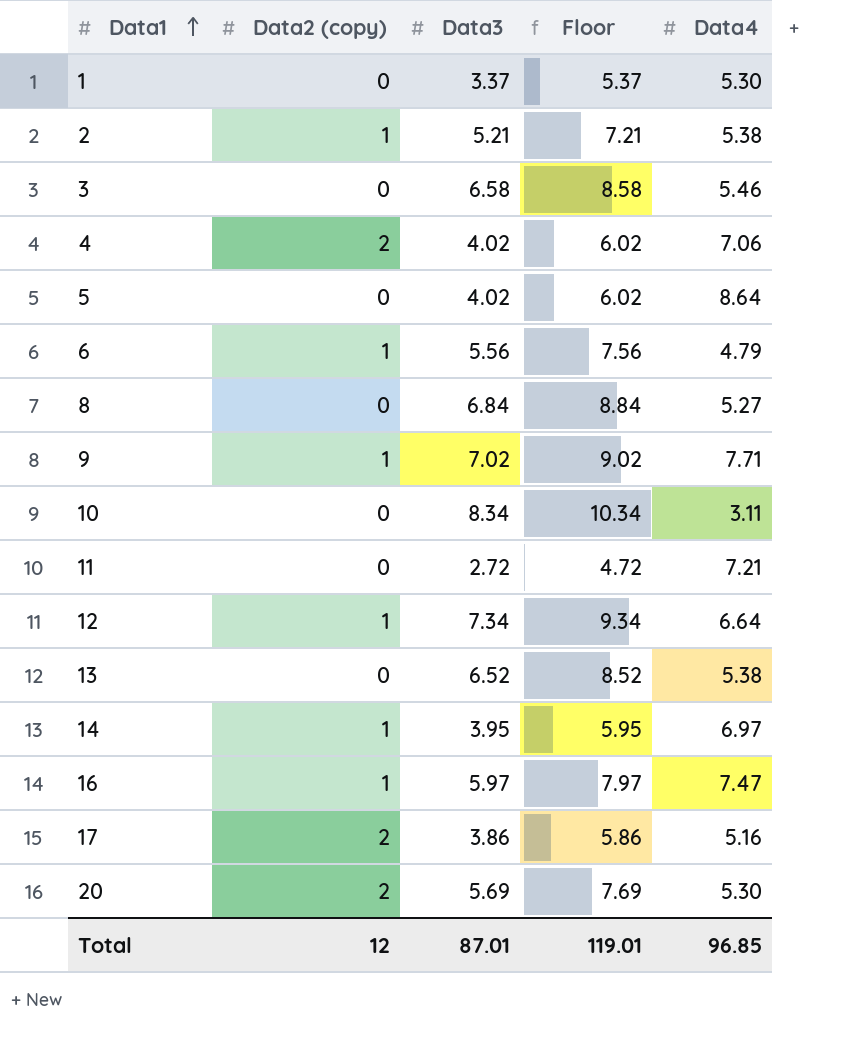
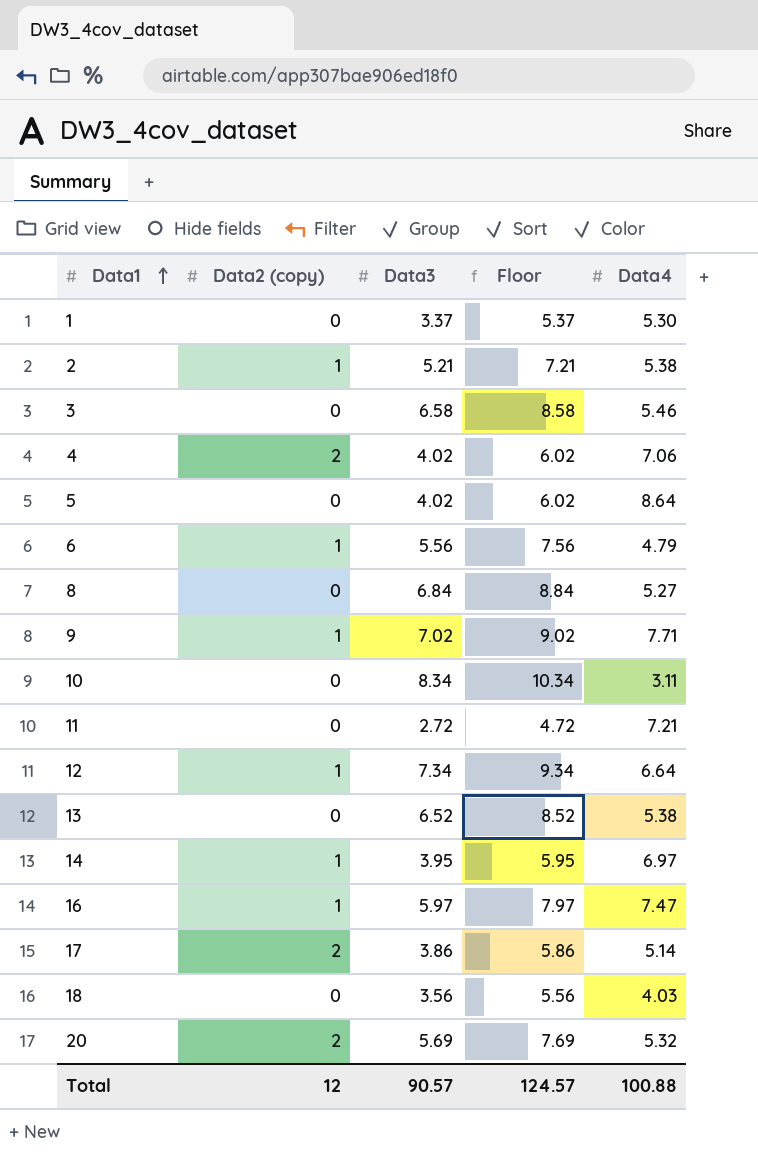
17 | Data4: 5.16 -> 5.14
row 18: none -> 0 | 3.56 | 5.56 | 4.03
20 | Data4: 5.30 -> 5.32
Total | Data3: 87.01 -> 90.57
Total | Floor: 119.01 -> 124.57
Total | Data4: 96.85 -> 100.88

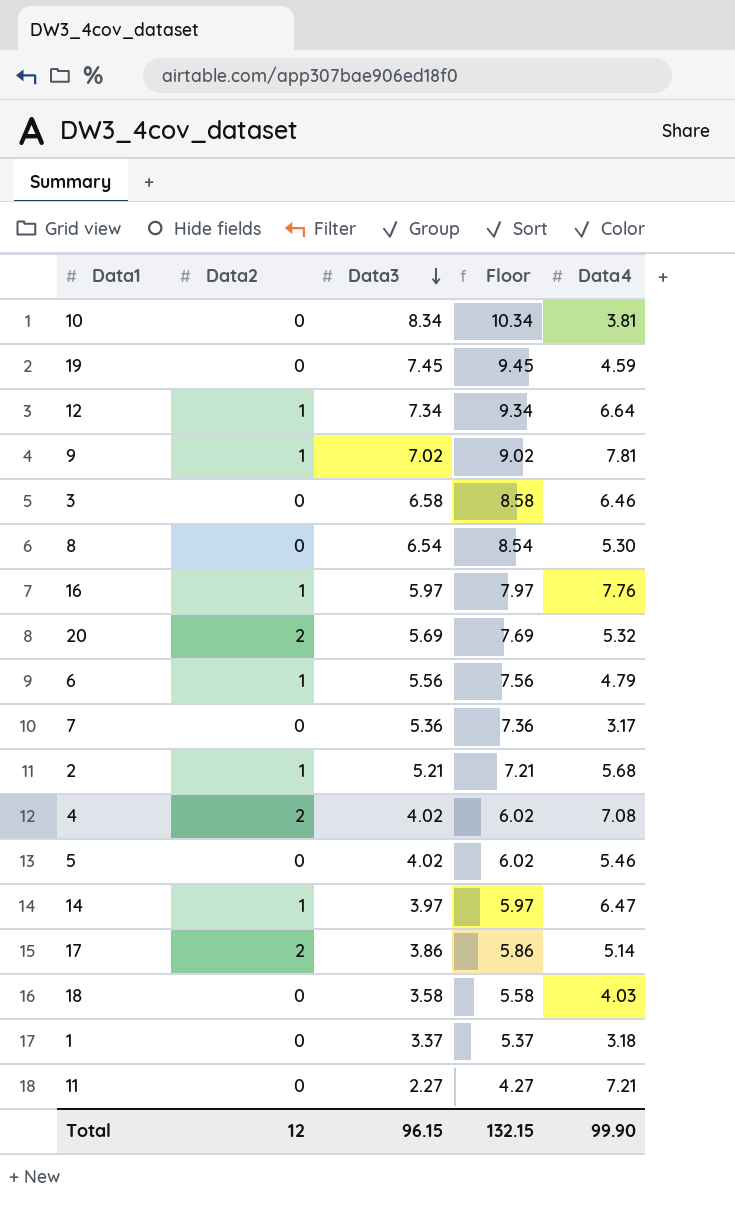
row order: Data1 ascending -> Data3 descending
column name: Data2 (copy) -> Data2
row 13: 0 | 6.52 | 8.52 | 5.38 -> none
10 | Data4: 3.11 -> 3.81
row 19: none -> 0 | 7.45 | 9.45 | 4.59
9 | Data4: 7.71 -> 7.81
3 | Data4: 5.46 -> 6.46
8 | Data3: 6.84 -> 6.54
8 | Floor: 8.84 -> 8.54
8 | Data4: 5.27 -> 5.30
16 | Data4: 7.47 -> 7.76
row 7: none -> 0 | 5.36 | 7.36 | 3.17
2 | Data4: 5.38 -> 5.68
4 | Data4: 7.06 -> 7.08
5 | Data4: 8.64 -> 5.46
14 | Data3: 3.95 -> 3.97
14 | Floor: 5.95 -> 5.97
14 | Data4: 6.97 -> 6.47
18 | Data3: 3.56 -> 3.58
18 | Floor: 5.56 -> 5.58
1 | Data4: 5.30 -> 3.18
11 | Data3: 2.72 -> 2.27
11 | Floor: 4.72 -> 4.27
Total | Data3: 90.57 -> 96.15
Total | Floor: 124.57 -> 132.15
Total | Data4: 100.88 -> 99.90

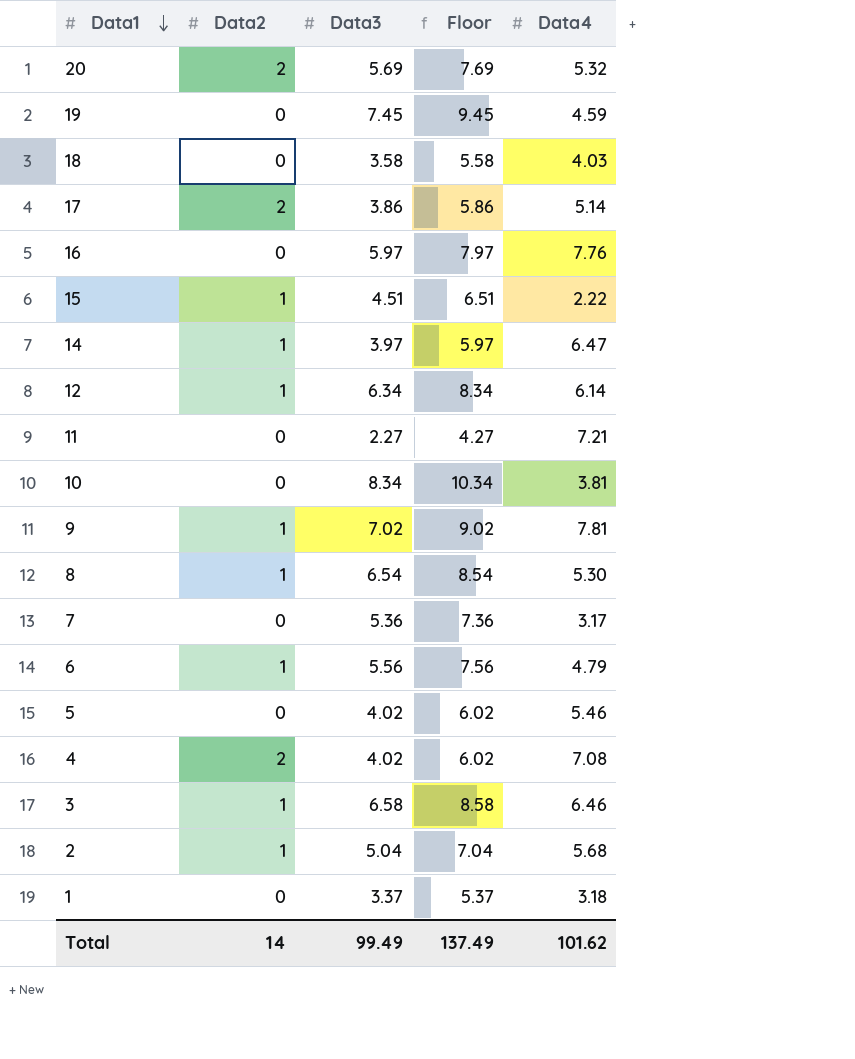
row order: Data3 descending -> Data1 descending
16 | Data2: 1 -> 0
row 15: none -> 1 | 4.51 | 6.51 | 2.22
12 | Data3: 7.34 -> 6.34
12 | Floor: 9.34 -> 8.34
12 | Data4: 6.64 -> 6.14
8 | Data2: 0 -> 1
3 | Data2: 0 -> 1
2 | Data3: 5.21 -> 5.04
2 | Floor: 7.21 -> 7.04
Total | Data2: 12 -> 14
Total | Data3: 96.15 -> 99.49
Total | Floor: 132.15 -> 137.49
Total | Data4: 99.90 -> 101.62

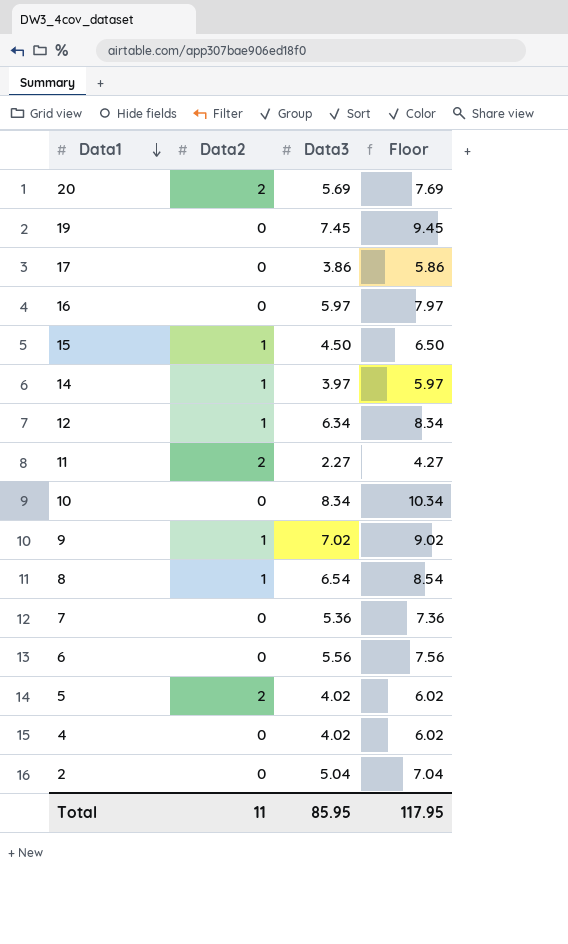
column Data4 | position: 5 -> none
row 18: 0 | 3.58 | 5.58 | 4.03 -> none
row 3: 1 | 6.58 | 8.58 | 6.46 -> none
row 1: 0 | 3.37 | 5.37 | 3.18 -> none
17 | Data2: 2 -> 0
15 | Data3: 4.51 -> 4.50
15 | Floor: 6.51 -> 6.50
11 | Data2: 0 -> 2
6 | Data2: 1 -> 0
5 | Data2: 0 -> 2
4 | Data2: 2 -> 0
2 | Data2: 1 -> 0
Total | Data2: 14 -> 11
Total | Data3: 99.49 -> 85.95
Total | Floor: 137.49 -> 117.95

